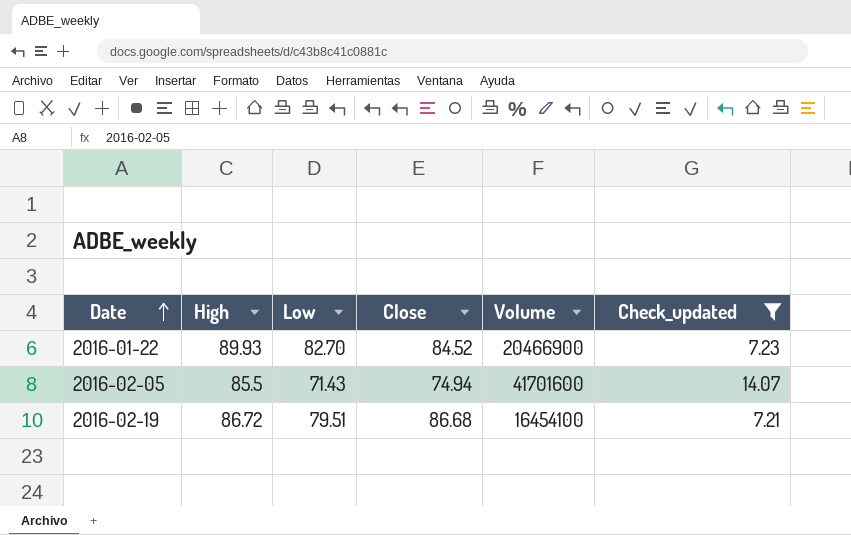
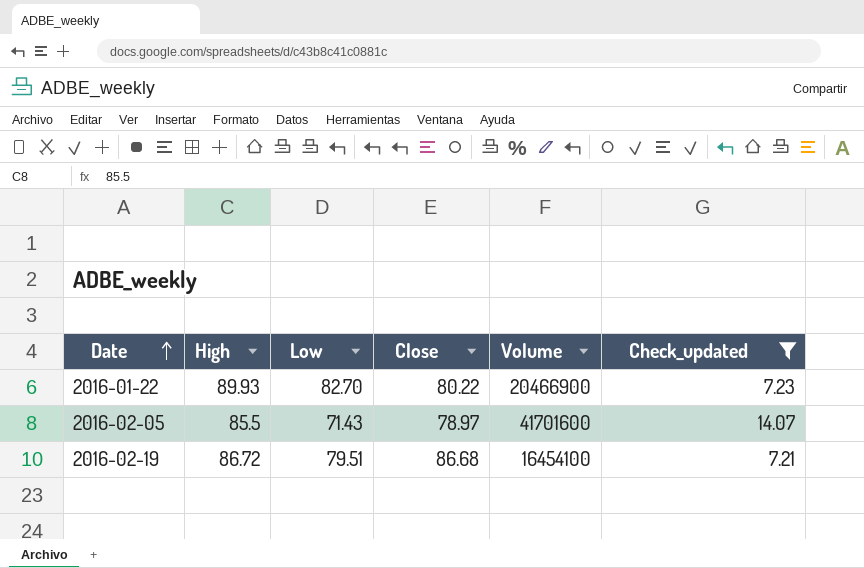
2016-01-22 | Close: 84.52 -> 80.22
2016-02-05 | Close: 74.94 -> 78.97

